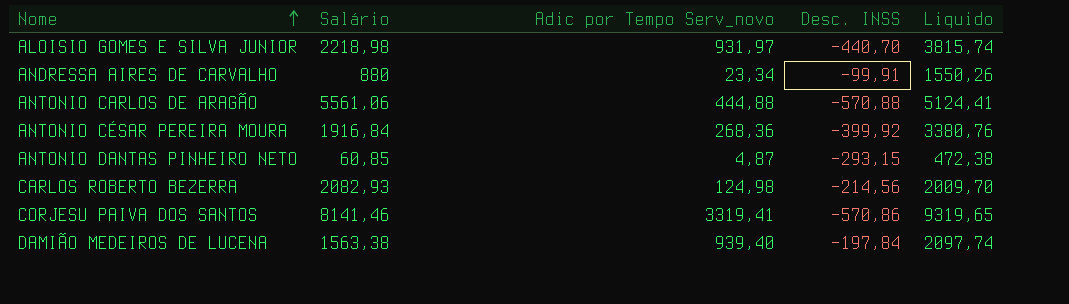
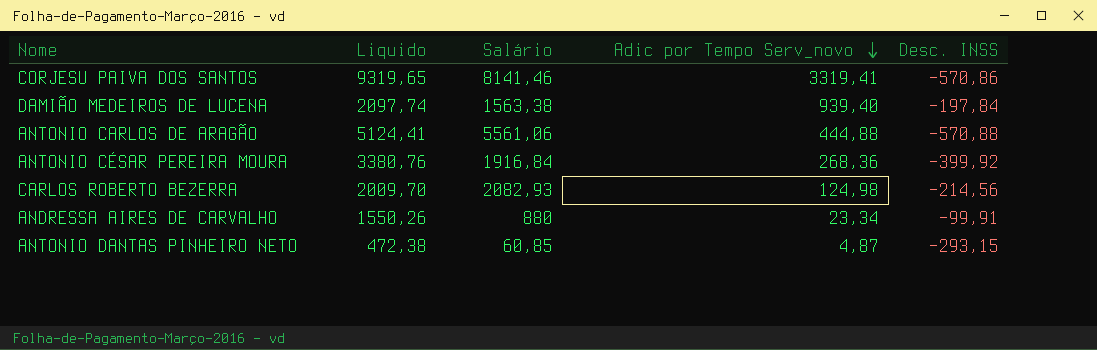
row order: Nome ascending -> Adic por Tempo Serv_novo descending
column Liquido | position: 5 -> 2
row ALOISIO GOMES E SILVA JUNIOR: 2218,98 | 931,97 | -440,70 | 3815,74 -> none

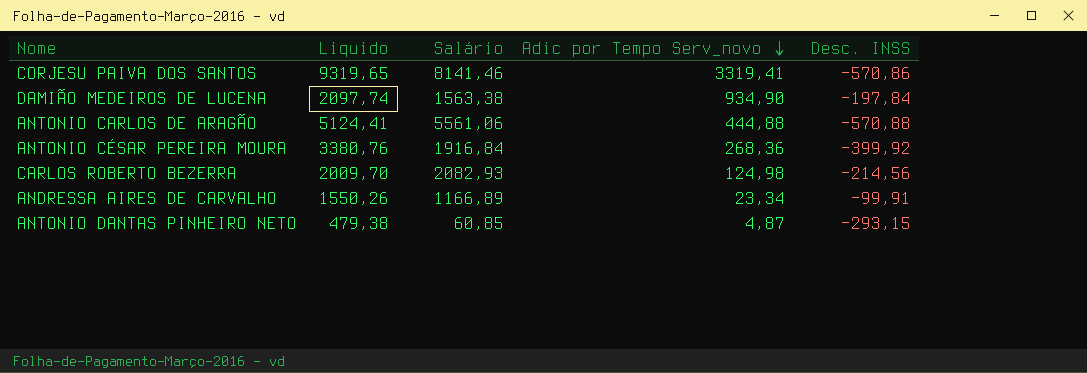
DAMIÃO MEDEIROS DE LUCENA | Adic por Tempo Serv_novo: 939,40 -> 934,90
ANDRESSA AIRES DE CARVALHO | Salário: 880 -> 1166,89
ANTONIO DANTAS PINHEIRO NETO | Liquido: 472,38 -> 479,38

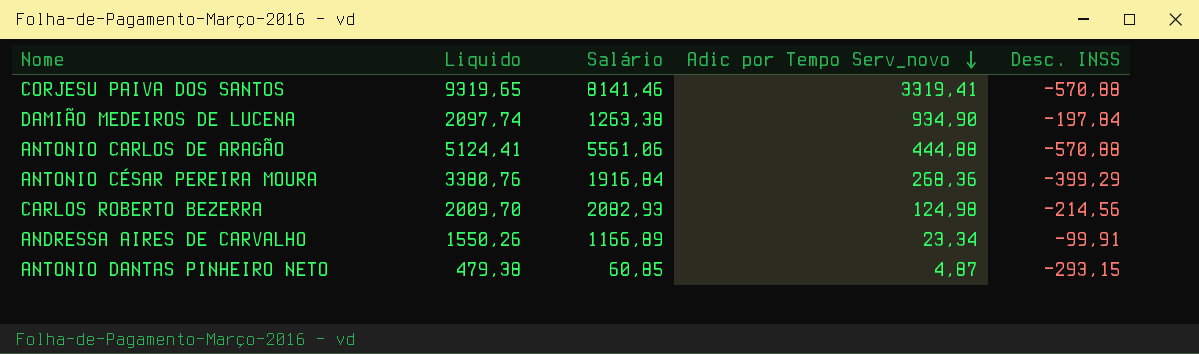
CORJESU PAIVA DOS SANTOS | Desc. INSS: -570,86 -> -570,88
DAMIÃO MEDEIROS DE LUCENA | Salário: 1563,38 -> 1263,38
ANTONIO CÉSAR PEREIRA MOURA | Desc. INSS: -399,92 -> -399,29

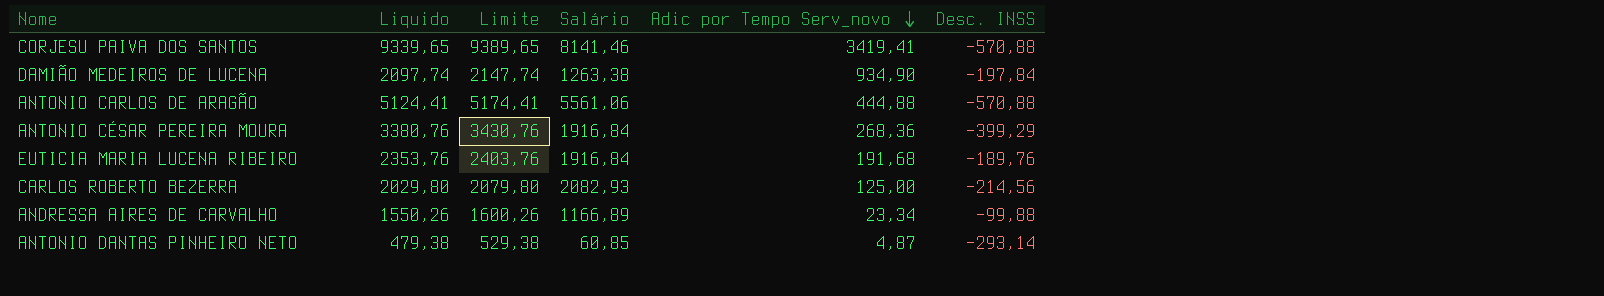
column Limite | formula: none -> [Liquido] + 50
CORJESU PAIVA DOS SANTOS | Liquido: 9319,65 -> 9339,65
CORJESU PAIVA DOS SANTOS | Adic por Tempo Serv_novo: 3319,41 -> 3419,41
row EUTICIA MARIA LUCENA RIBEIRO: none -> 2353,76 | 2403,76 | 1916,84 | 191,68 | -189,76
CARLOS ROBERTO BEZERRA | Liquido: 2009,70 -> 2029,80
CARLOS ROBERTO BEZERRA | Adic por Tempo Serv_novo: 124,98 -> 125,00
ANDRESSA AIRES DE CARVALHO | Desc. INSS: -99,91 -> -99,88
ANTONIO DANTAS PINHEIRO NETO | Desc. INSS: -293,15 -> -293,14

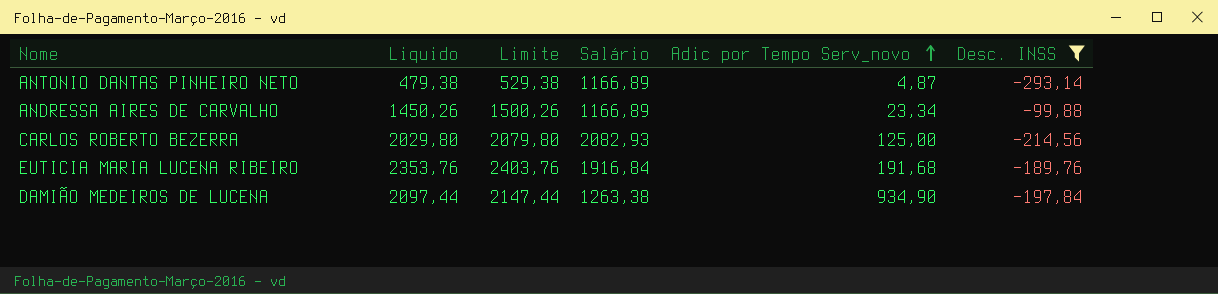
filter: none -> Desc. INSS >= -293,14
row order: Adic por Tempo Serv_novo descending -> Adic por Tempo Serv_novo ascending
ANTONIO DANTAS PINHEIRO NETO | Salário: 60,85 -> 1166,89
ANDRESSA AIRES DE CARVALHO | Liquido: 1550,26 -> 1450,26
ANDRESSA AIRES DE CARVALHO | Limite: 1600,26 -> 1500,26
DAMIÃO MEDEIROS DE LUCENA | Liquido: 2097,74 -> 2097,44
DAMIÃO MEDEIROS DE LUCENA | Limite: 2147,74 -> 2147,44

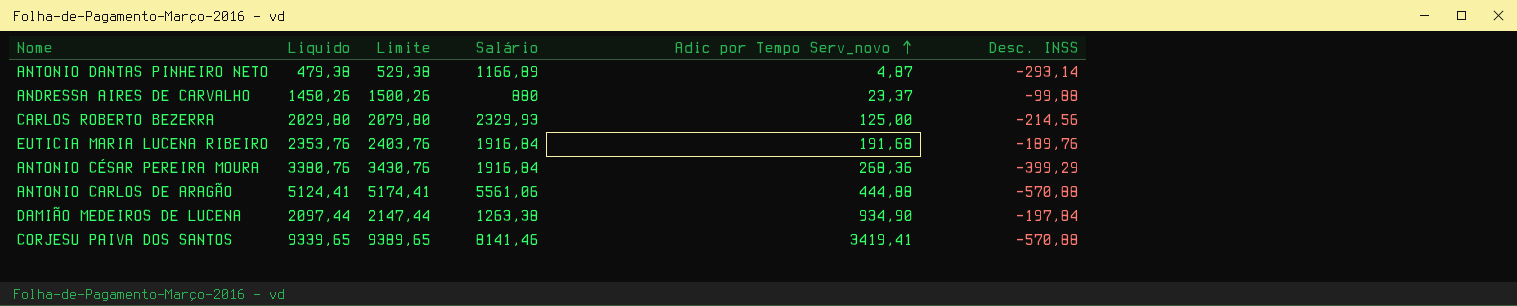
filter: Desc. INSS >= -293,14 -> none
ANDRESSA AIRES DE CARVALHO | Salário: 1166,89 -> 880
ANDRESSA AIRES DE CARVALHO | Adic por Tempo Serv_novo: 23,34 -> 23,37
CARLOS ROBERTO BEZERRA | Salário: 2082,93 -> 2329,93

